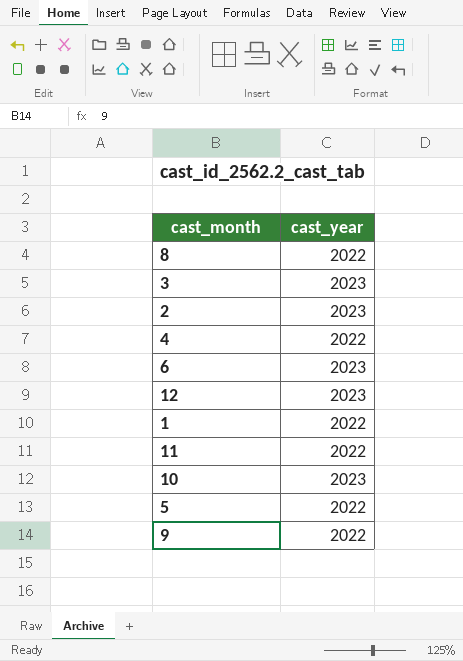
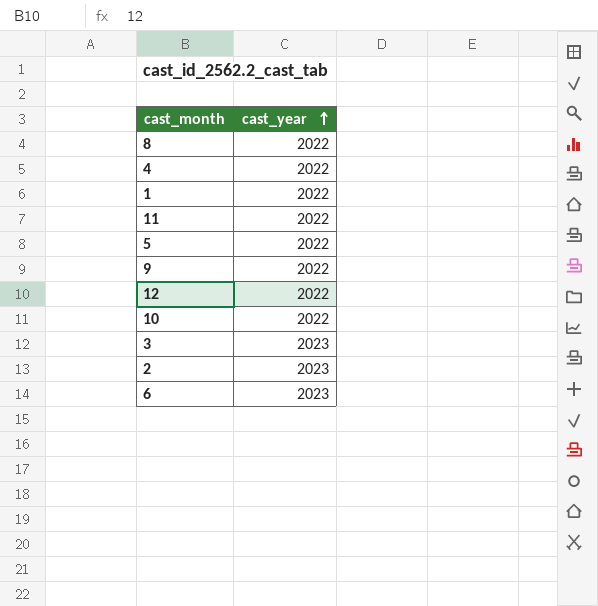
row order: none -> cast_year ascending
12 | cast_year: 2023 -> 2022
10 | cast_year: 2023 -> 2022

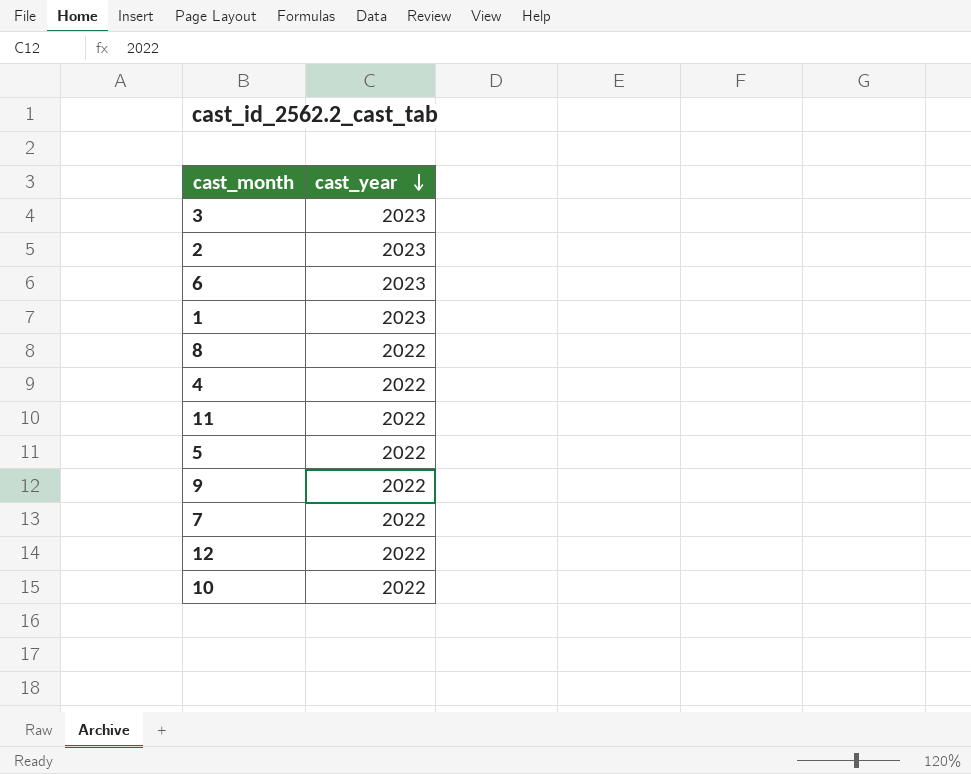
row order: cast_year ascending -> cast_year descending
1 | cast_year: 2022 -> 2023
row 7: none -> 2022

